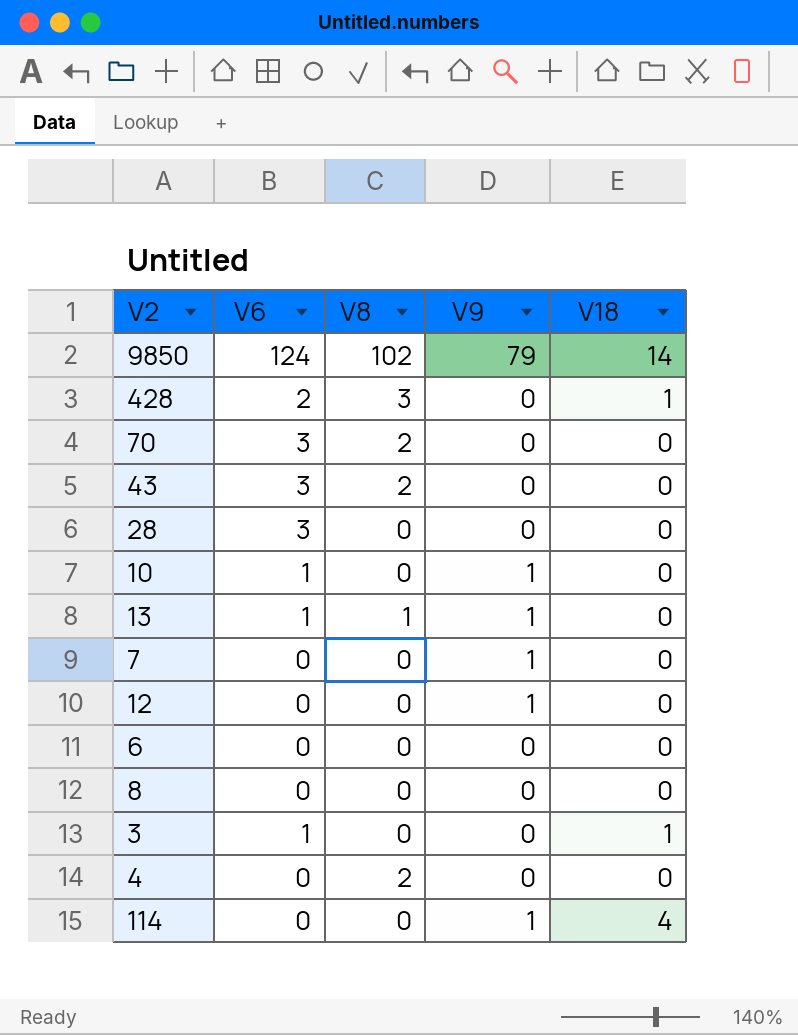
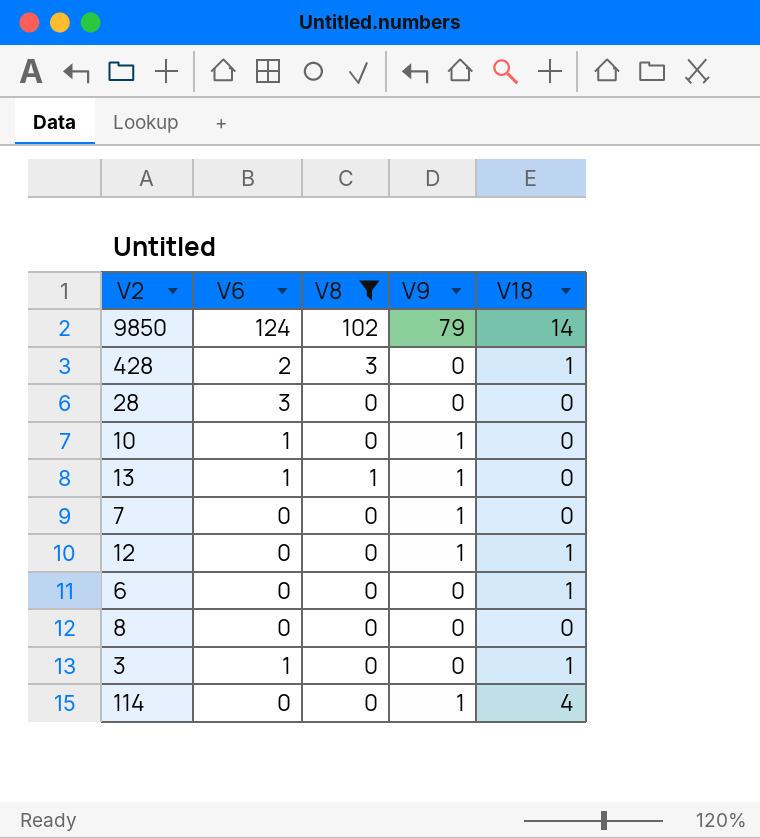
filter: none -> V8 != 2
12 | V18: 0 -> 1
6 | V18: 0 -> 1

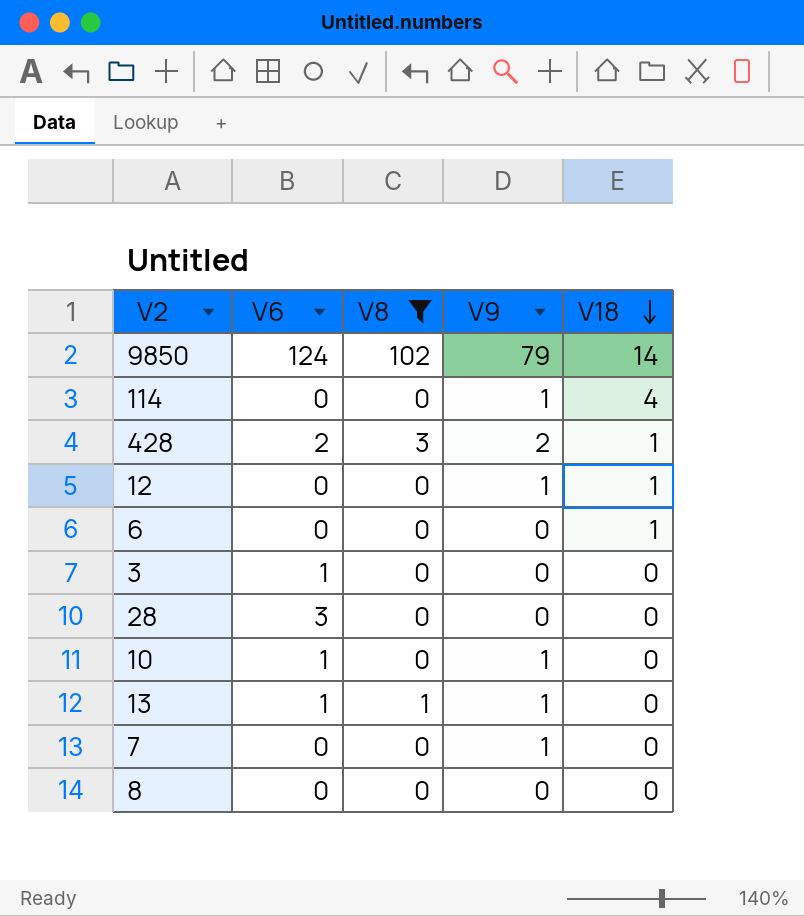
row order: none -> V18 descending
428 | V9: 0 -> 2
3 | V18: 1 -> 0

